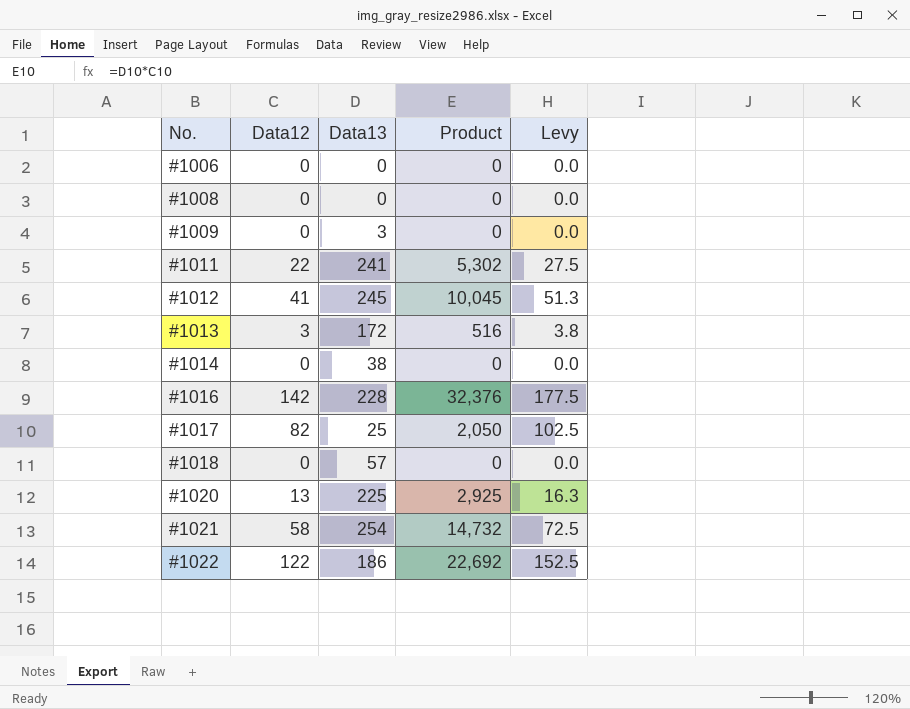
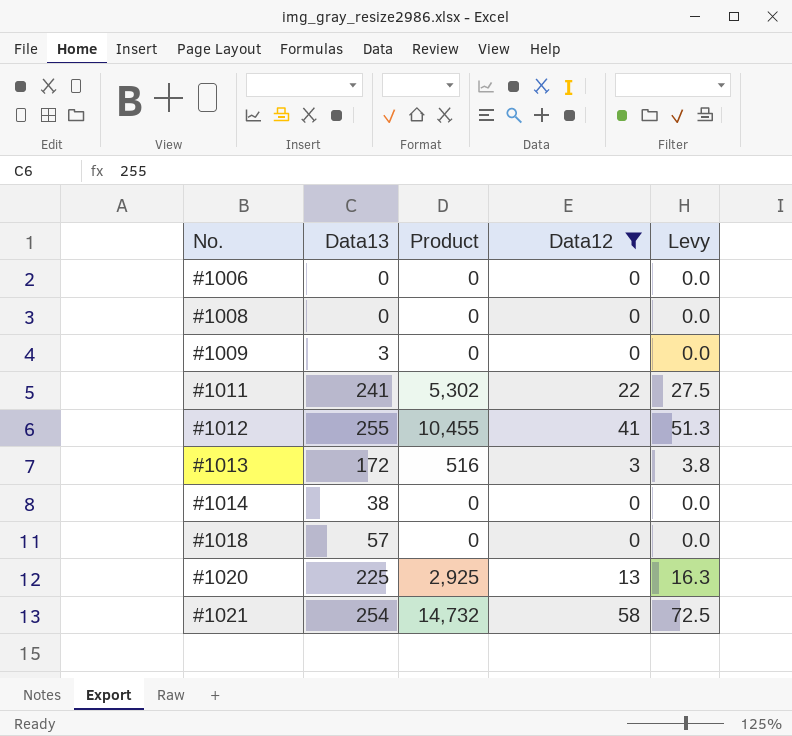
filter: none -> Data12 <= 58
column Data12 | position: 2 -> 4
#1012 | Data13: 245 -> 255
#1012 | Product: 10,045 -> 10,455

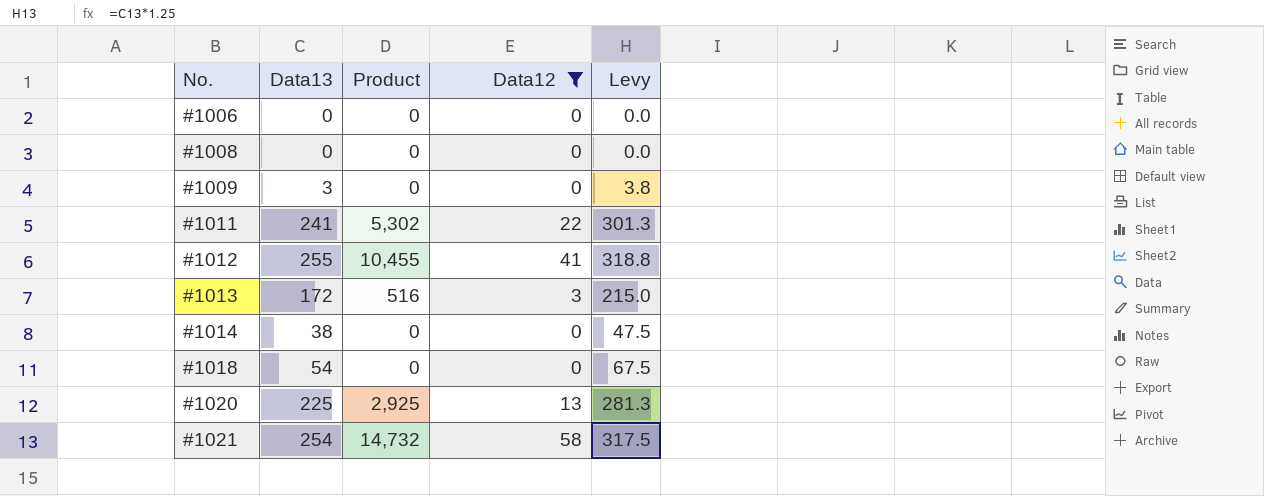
column Levy | formula: [Data12] * 1.25 -> [Data13] * 1.25
#1018 | Data13: 57 -> 54

